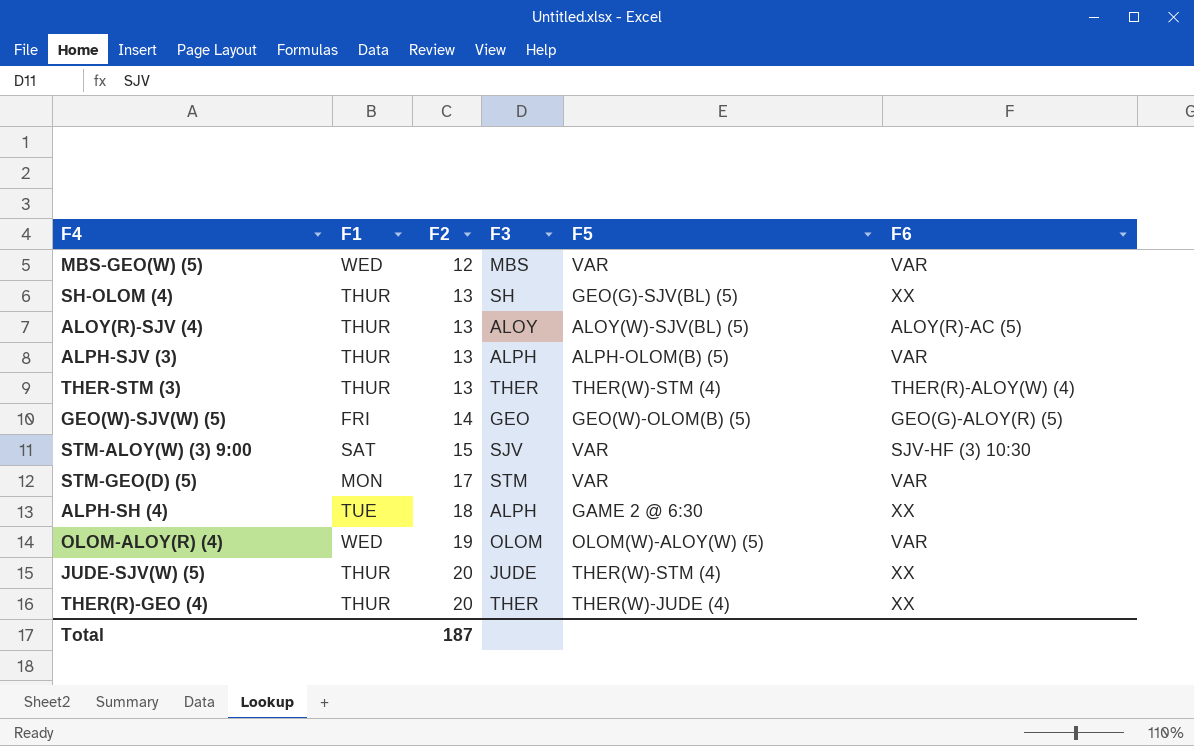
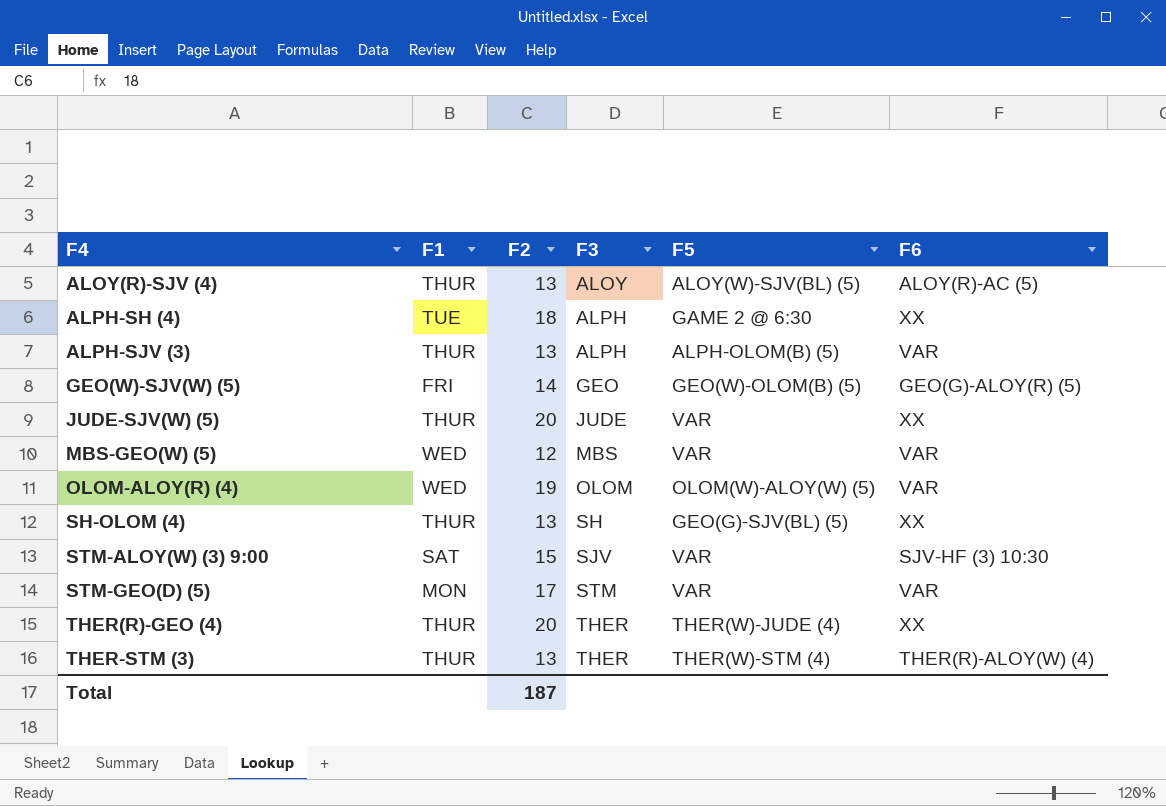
row order: F2 ascending -> F4 ascending
JUDE-SJV(W) (5) | F5: THER(W)-STM (4) -> VAR

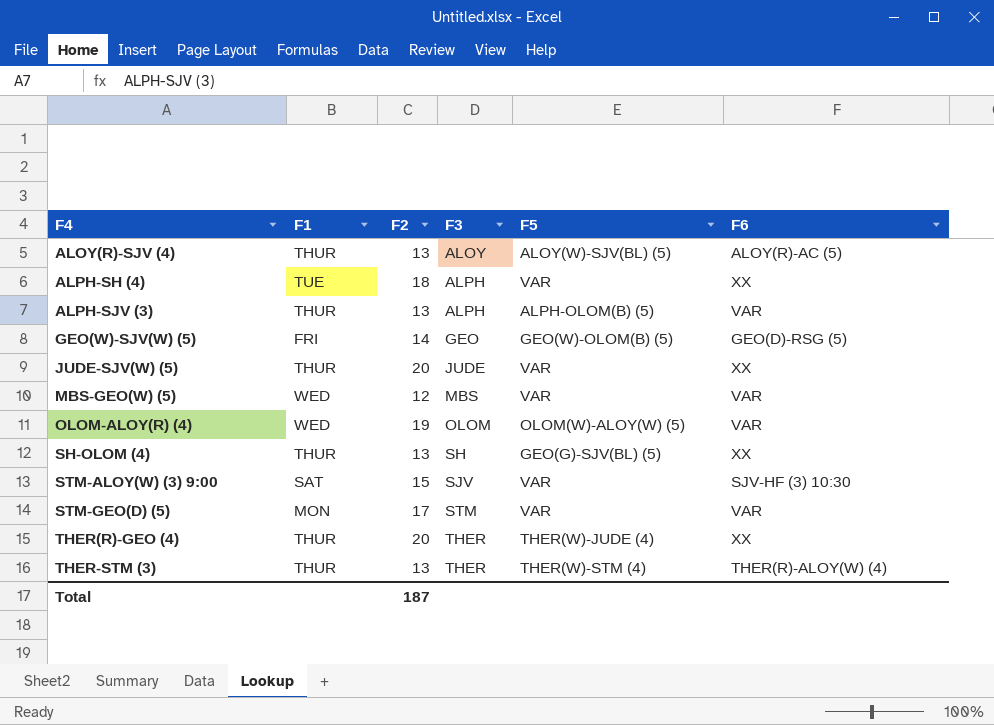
ALPH-SH (4) | F5: GAME 2 @ 6:30 -> VAR
GEO(W)-SJV(W) (5) | F6: GEO(G)-ALOY(R) (5) -> GEO(D)-RSG (5)

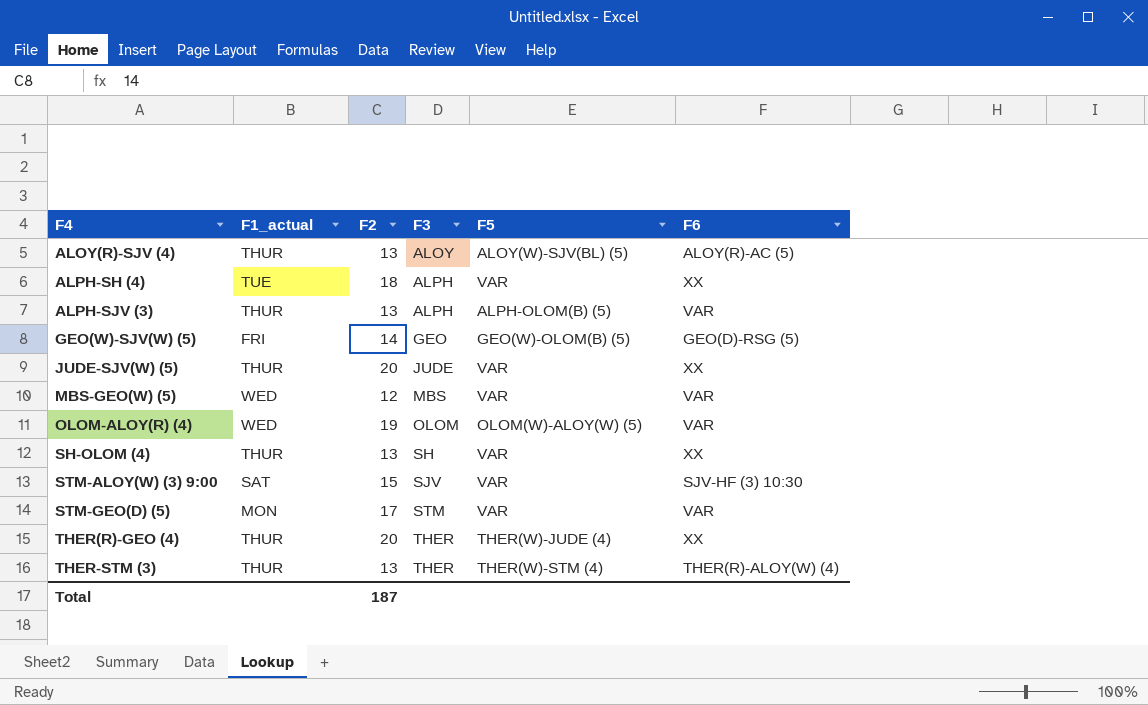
column name: F1 -> F1_actual
SH-OLOM (4) | F5: GEO(G)-SJV(BL) (5) -> VAR

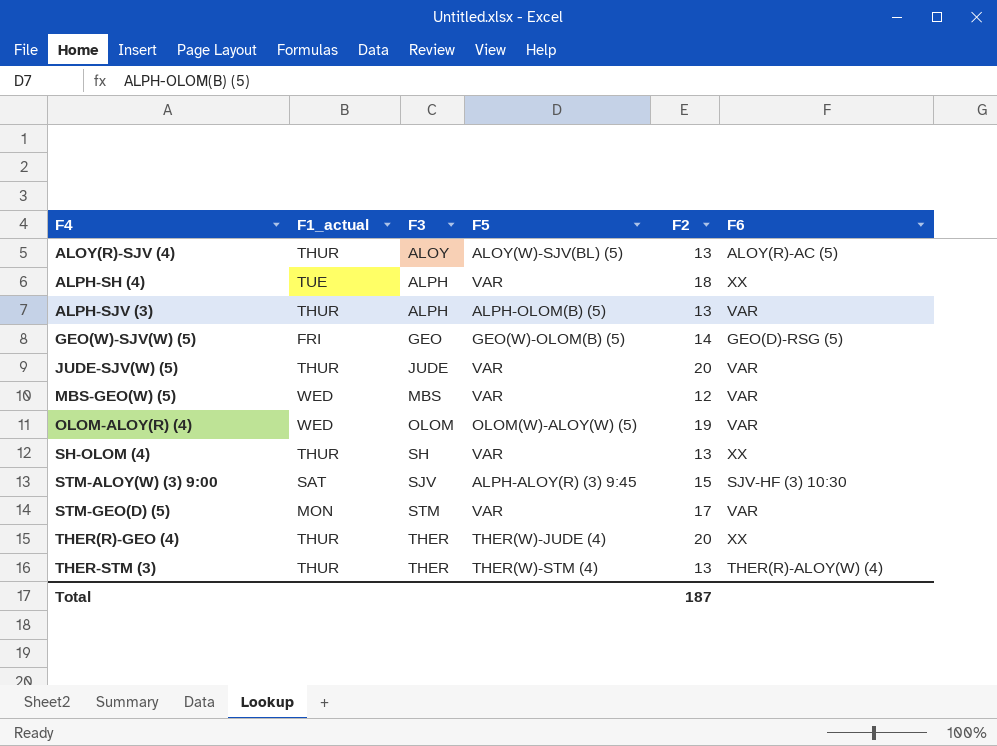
column F2 | position: 3 -> 5
JUDE-SJV(W) (5) | F6: XX -> VAR
STM-ALOY(W) (3) 9:00 | F5: VAR -> ALPH-ALOY(R) (3) 9:45

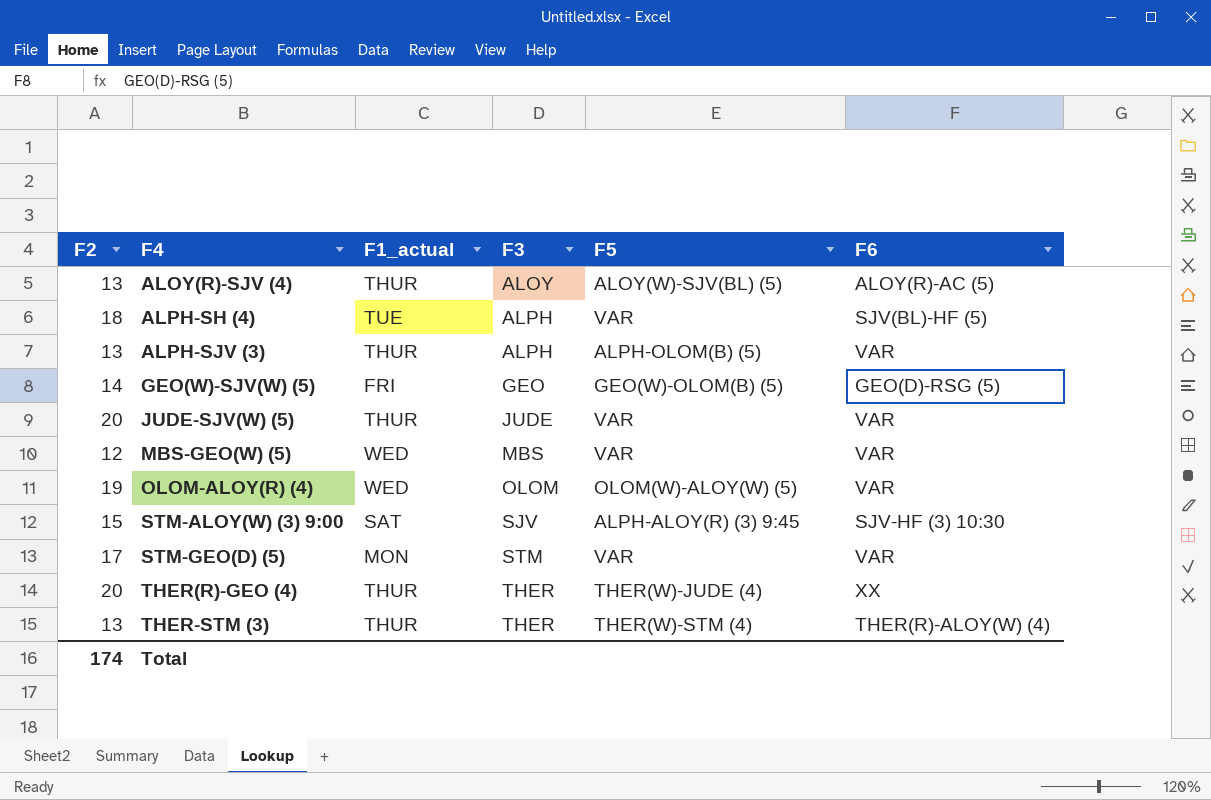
column F2 | position: 5 -> 1
row SH-OLOM (4): THUR | SH | VAR | 13 | XX -> none
ALPH-SH (4) | F6: XX -> SJV(BL)-HF (5)
Total | F2: 187 -> 174

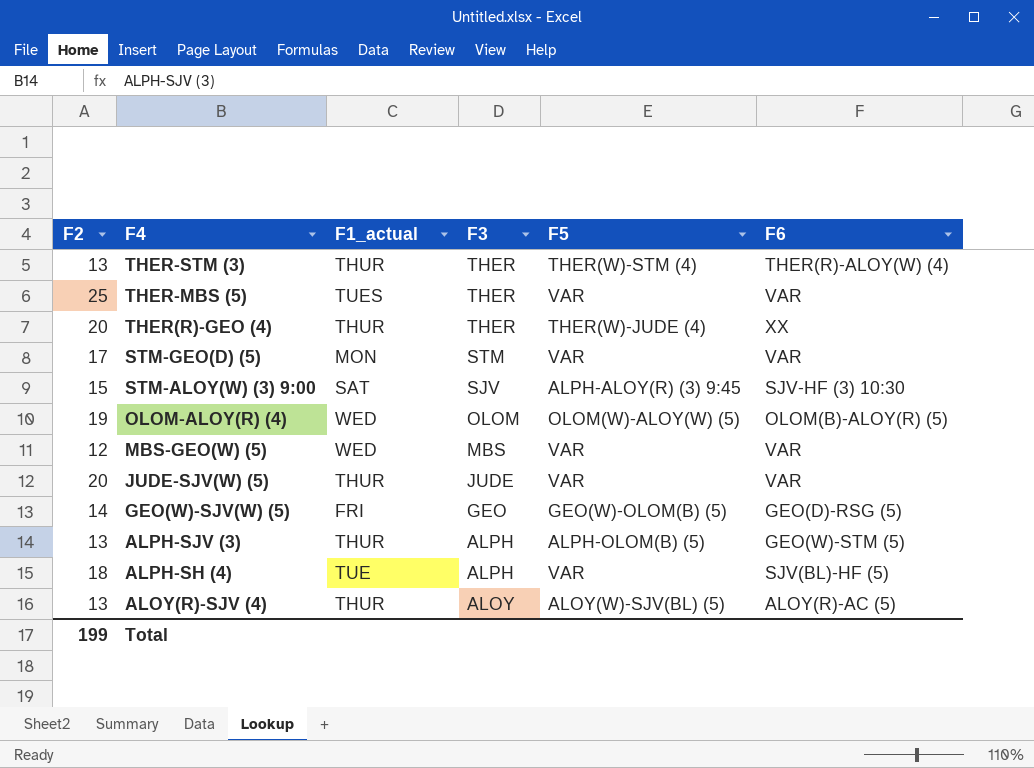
row order: F4 ascending -> F4 descending
row THER-MBS (5): none -> 25 | TUES | THER | VAR | VAR
OLOM-ALOY(R) (4) | F6: VAR -> OLOM(B)-ALOY(R) (5)
ALPH-SJV (3) | F6: VAR -> GEO(W)-STM (5)
Total | F2: 174 -> 199

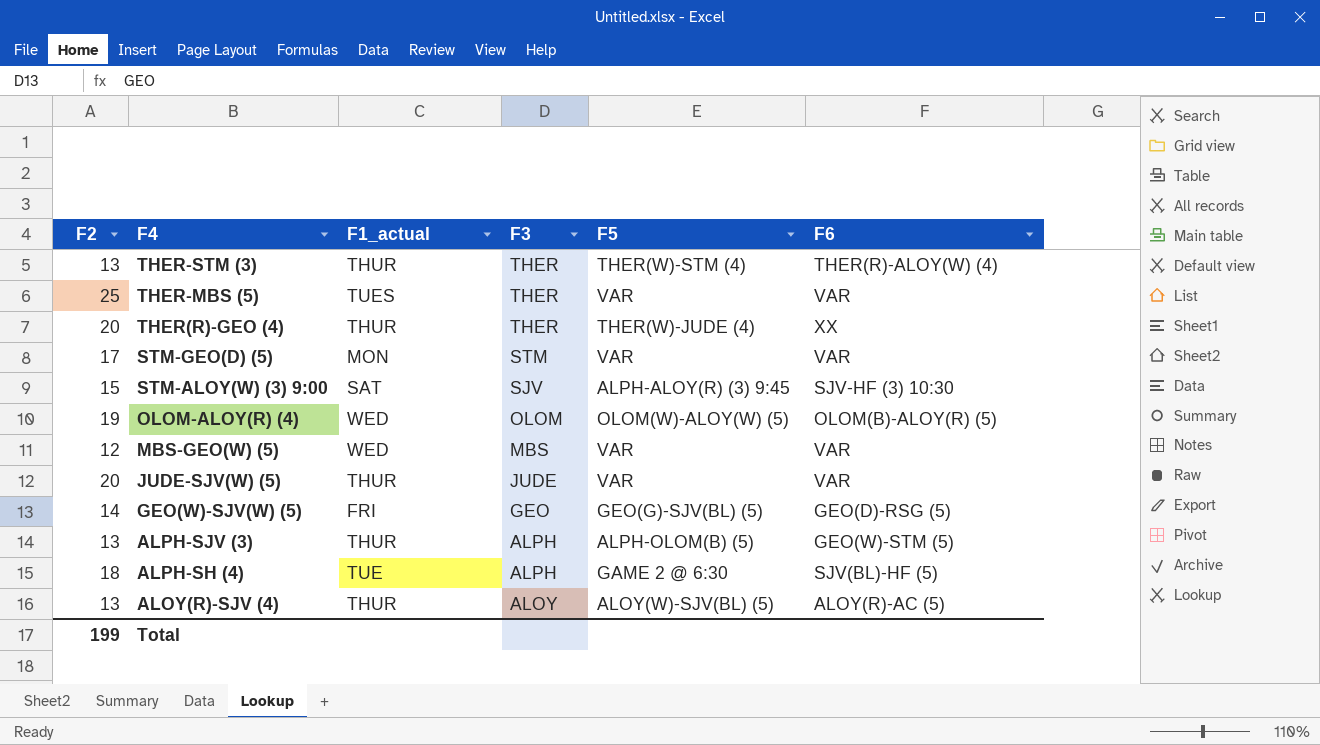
GEO(W)-SJV(W) (5) | F5: GEO(W)-OLOM(B) (5) -> GEO(G)-SJV(BL) (5)
ALPH-SH (4) | F5: VAR -> GAME 2 @ 6:30

